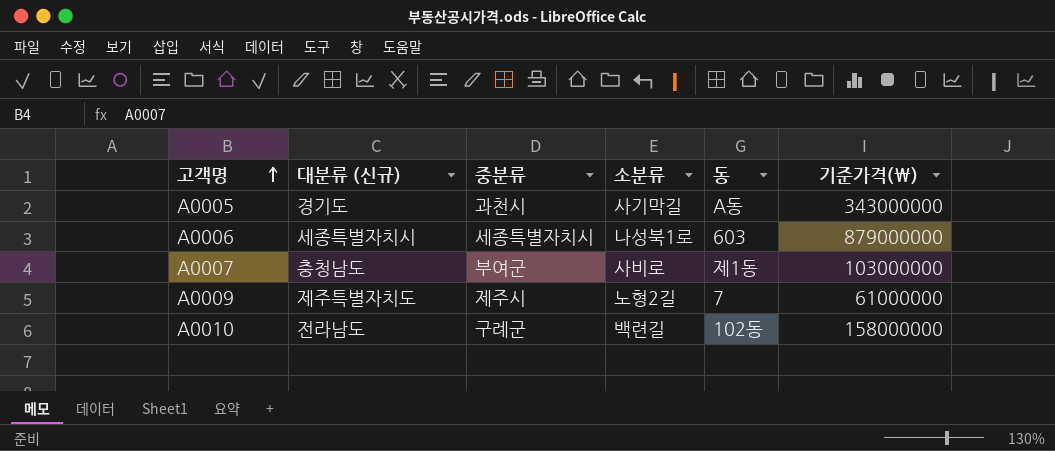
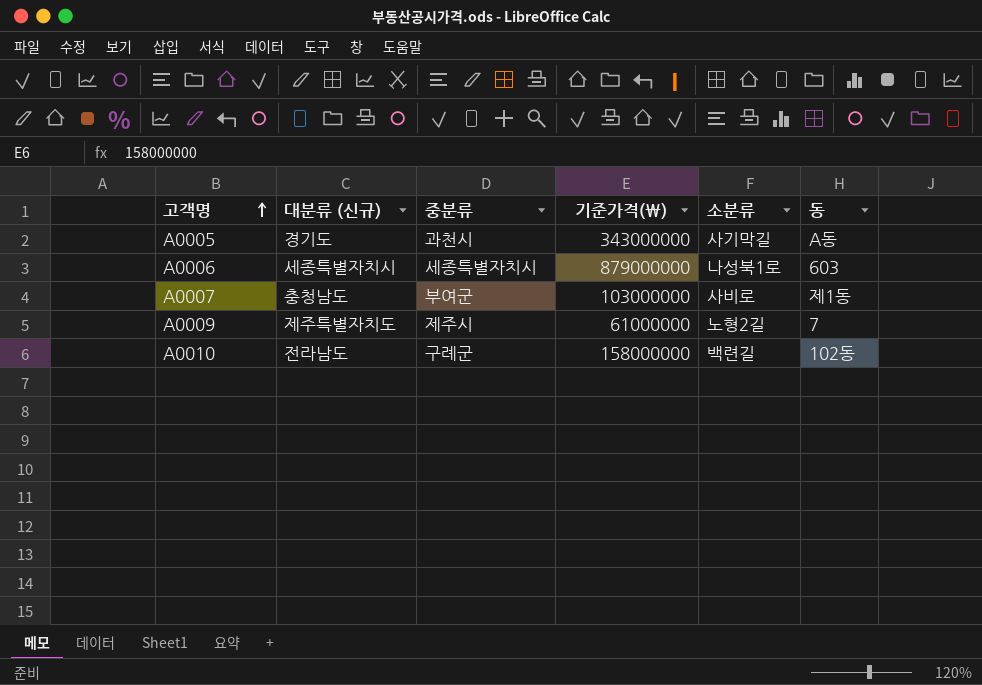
column 기준가격(￦) | position: 6 -> 4

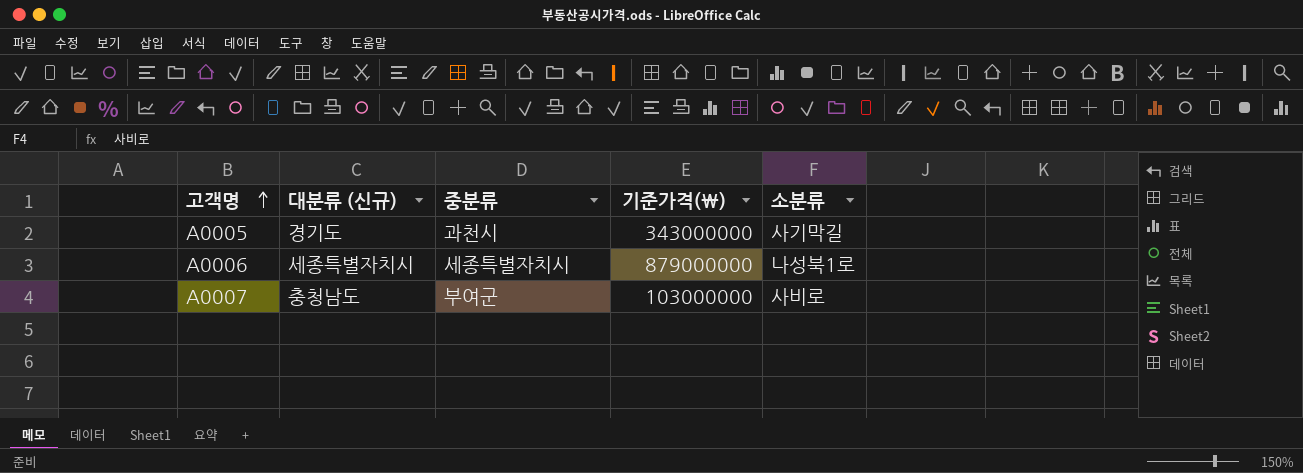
column 동 | position: 6 -> none
row A0009: 제주특별자치도 | 제주시 | 61000000 | 노형2길 | 7 -> none
row A0010: 전라남도 | 구례군 | 158000000 | 백련길 | 102동 -> none

